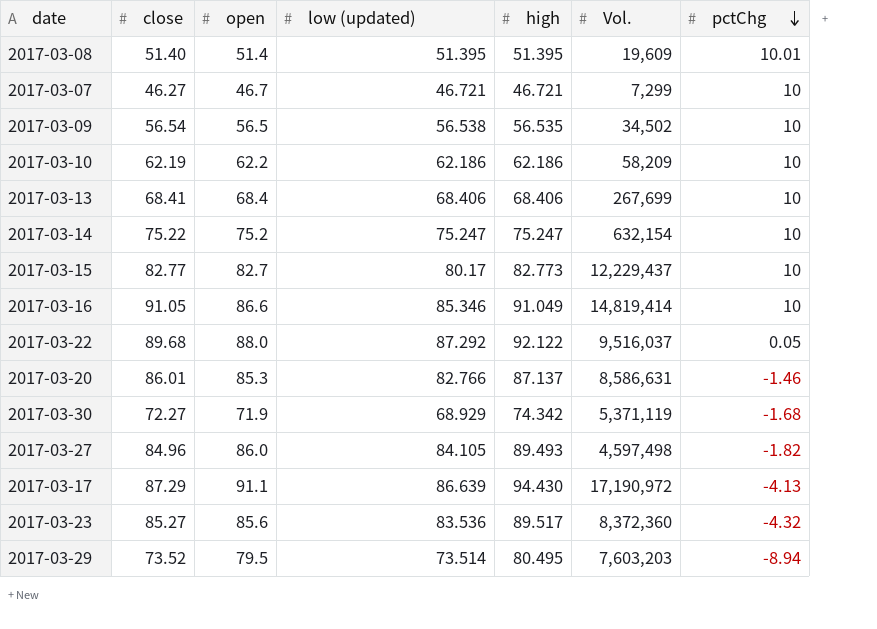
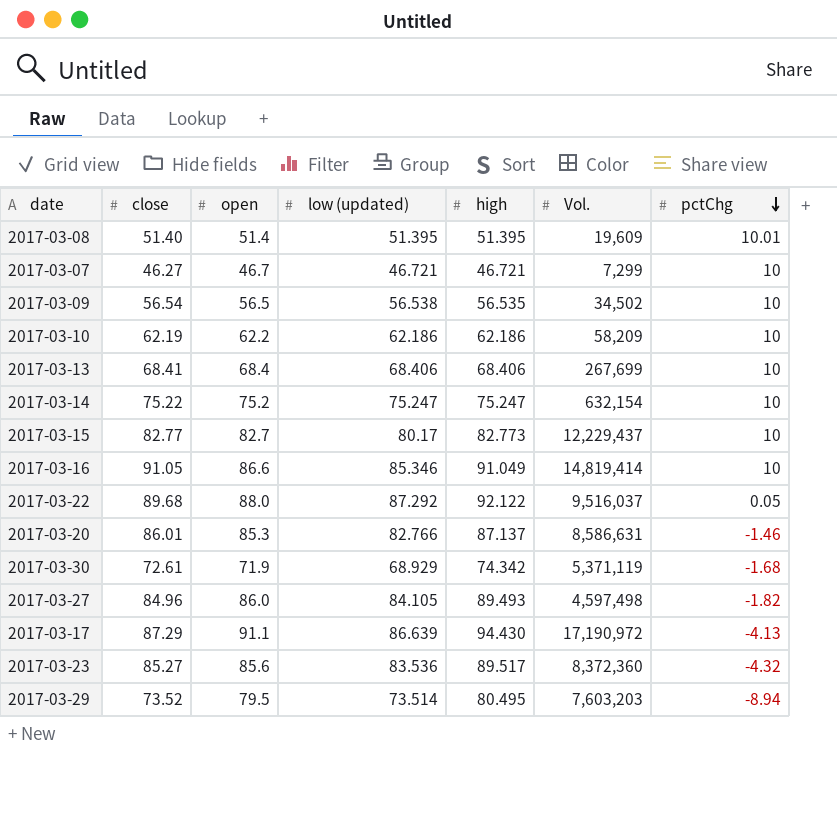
2017-03-30 | close: 72.27 -> 72.61

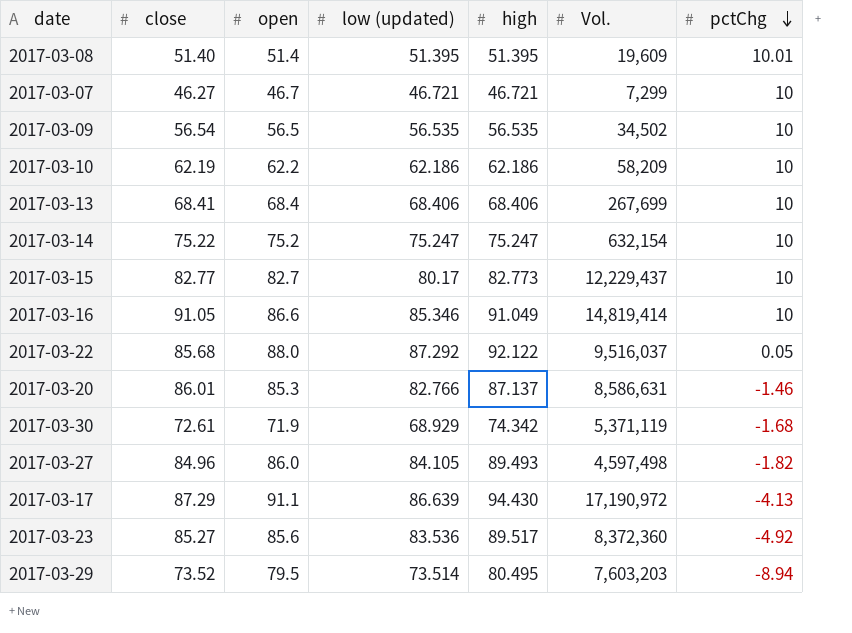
2017-03-09 | low (updated): 56.538 -> 56.535
2017-03-22 | close: 89.68 -> 85.68
2017-03-23 | pctChg: -4.32 -> -4.92

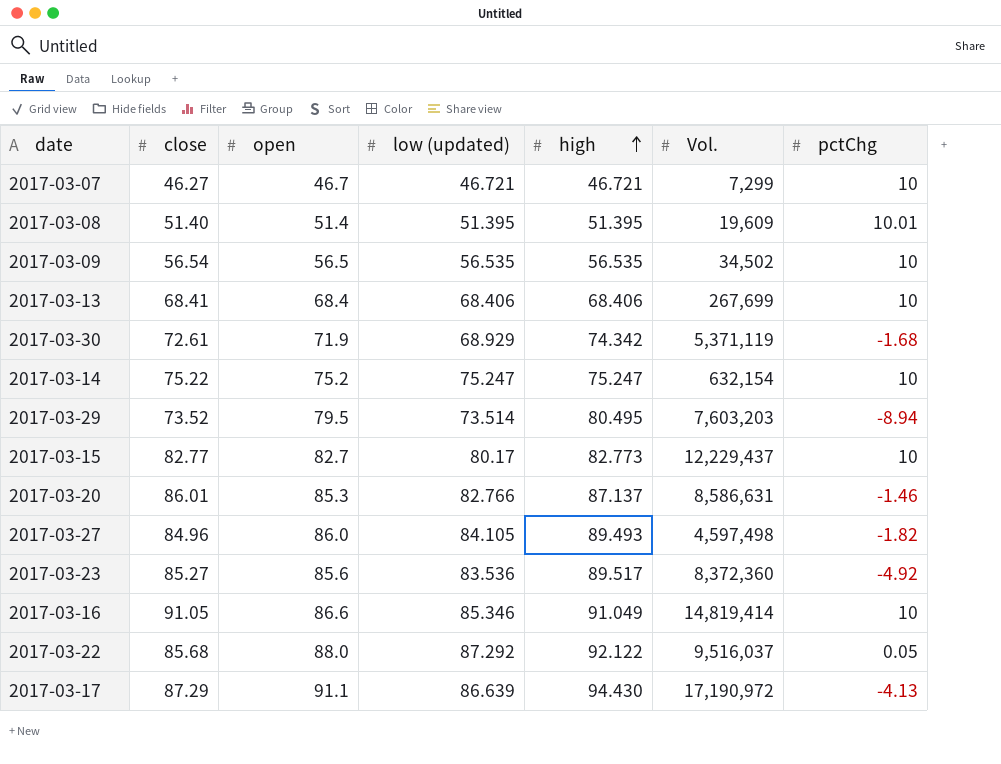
row order: pctChg descending -> high ascending
row 2017-03-10: 62.19 | 62.2 | 62.186 | 62.186 | 58,209 | 10 -> none

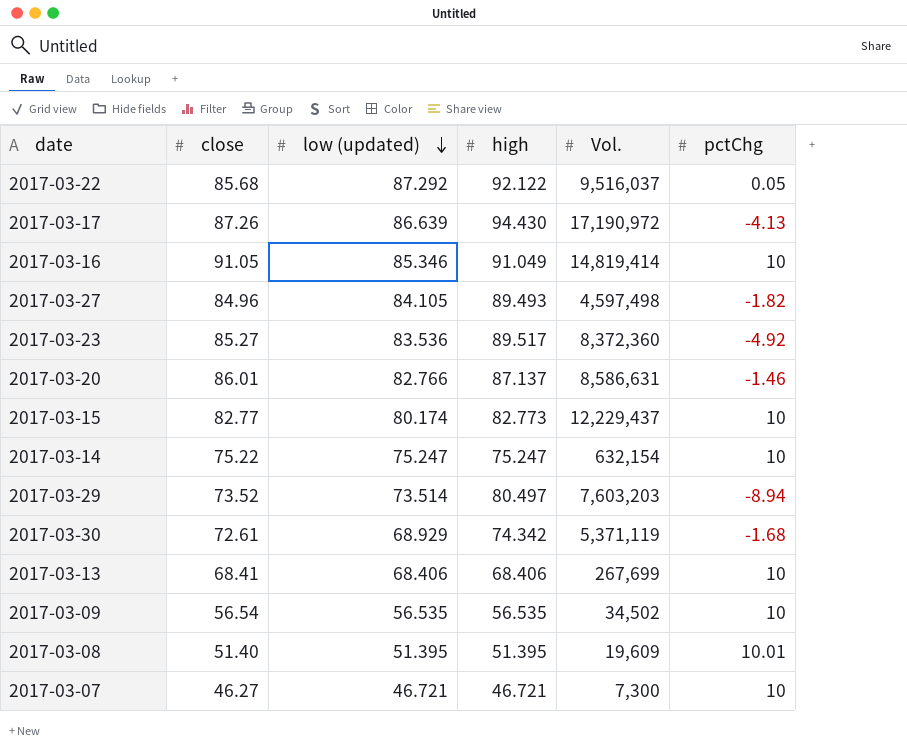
row order: high ascending -> low (updated) descending
column open | position: 3 -> none
2017-03-17 | close: 87.29 -> 87.26
2017-03-15 | low (updated): 80.17 -> 80.174
2017-03-29 | high: 80.495 -> 80.497
2017-03-07 | Vol.: 7,299 -> 7,300

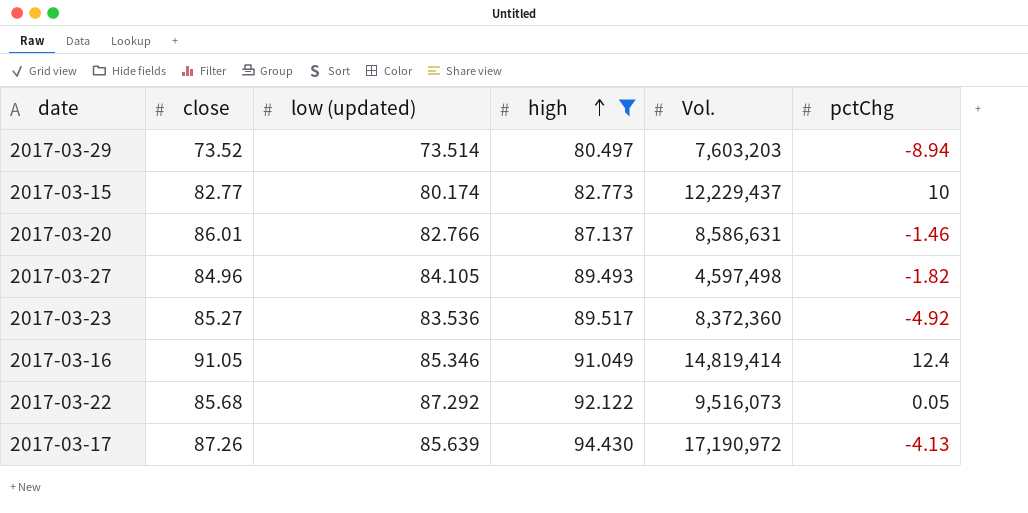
filter: none -> high >= 80.497
row order: low (updated) descending -> high ascending
2017-03-16 | pctChg: 10 -> 12.4
2017-03-22 | Vol.: 9,516,037 -> 9,516,073
2017-03-17 | low (updated): 86.639 -> 85.639

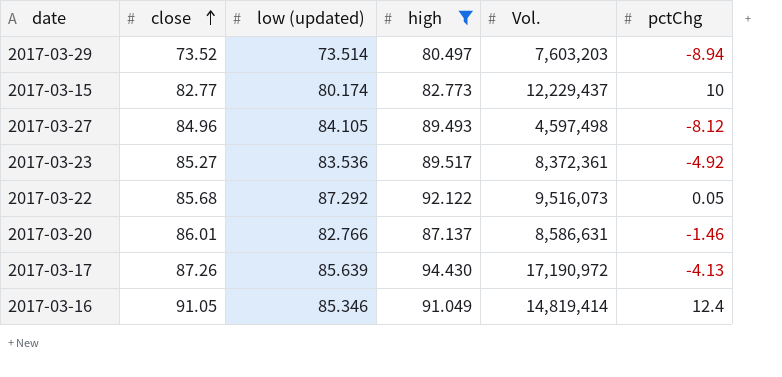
row order: high ascending -> close ascending
2017-03-27 | pctChg: -1.82 -> -8.12
2017-03-23 | Vol.: 8,372,360 -> 8,372,361

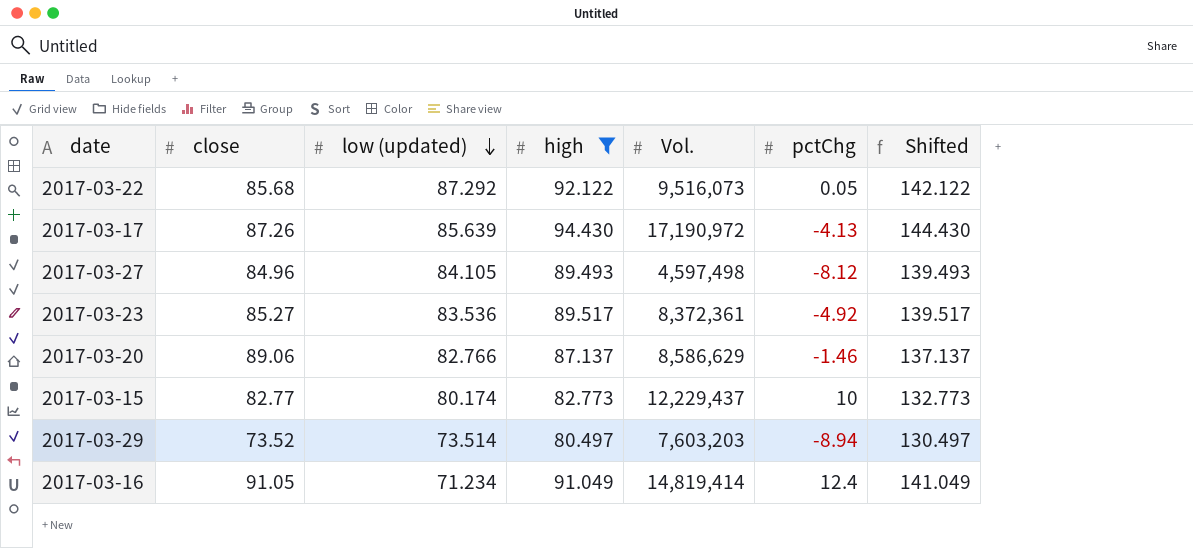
row order: close ascending -> low (updated) descending
column Shifted | formula: none -> [high] + 50
2017-03-20 | close: 86.01 -> 89.06
2017-03-20 | Vol.: 8,586,631 -> 8,586,629
2017-03-16 | low (updated): 85.346 -> 71.234

